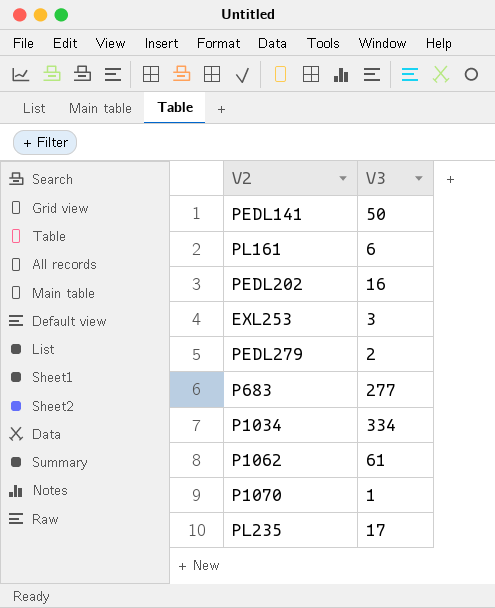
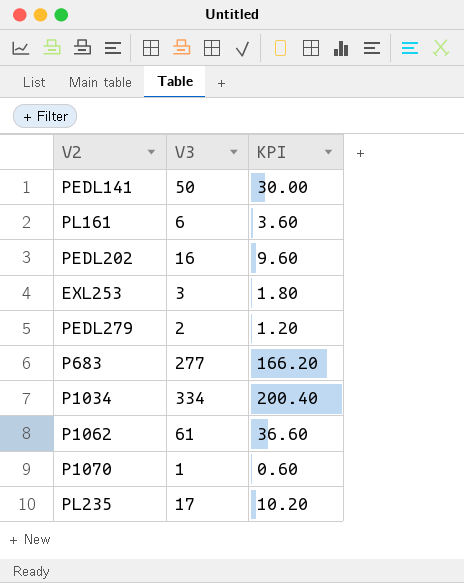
column KPI | formula: none -> [V3] * 0.6

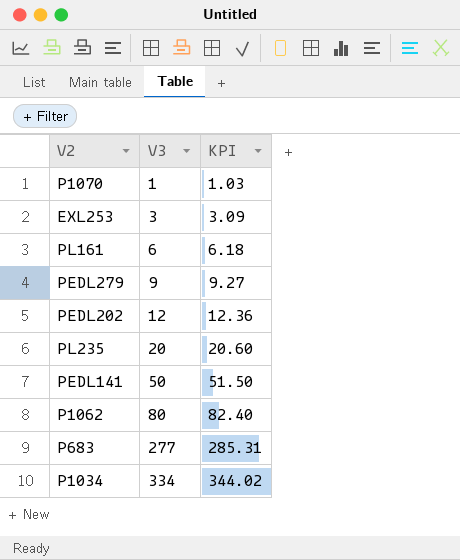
row order: none -> V3 ascending
column KPI | formula: [V3] * 0.6 -> [V3] * 1.03
PEDL279 | V3: 2 -> 9
PEDL202 | V3: 16 -> 12
PL235 | V3: 17 -> 20
P1062 | V3: 61 -> 80

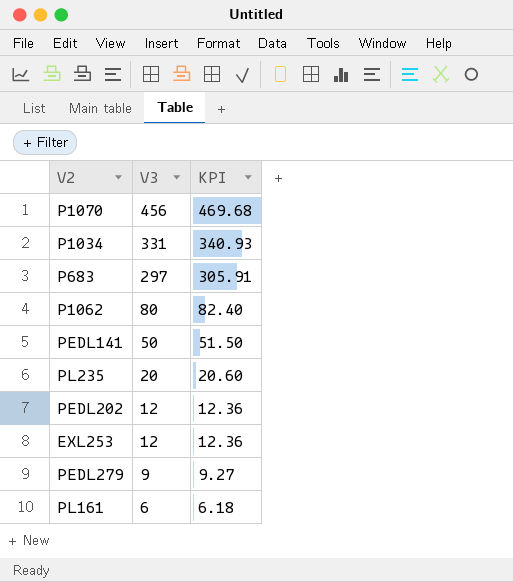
row order: V3 ascending -> V3 descending
P1070 | V3: 1 -> 456
P1070 | KPI: 1.03 -> 469.68
P1034 | V3: 334 -> 331
P1034 | KPI: 344.02 -> 340.93
P683 | V3: 277 -> 297
P683 | KPI: 285.31 -> 305.91
EXL253 | V3: 3 -> 12
EXL253 | KPI: 3.09 -> 12.36

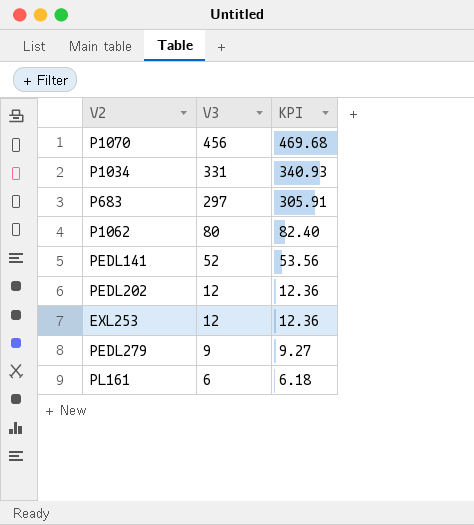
row PL235: 20 | 20.60 -> none
PEDL141 | V3: 50 -> 52
PEDL141 | KPI: 51.50 -> 53.56

